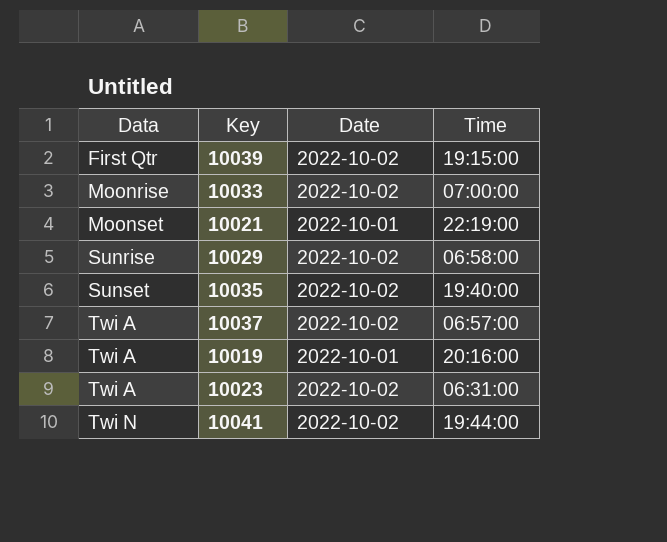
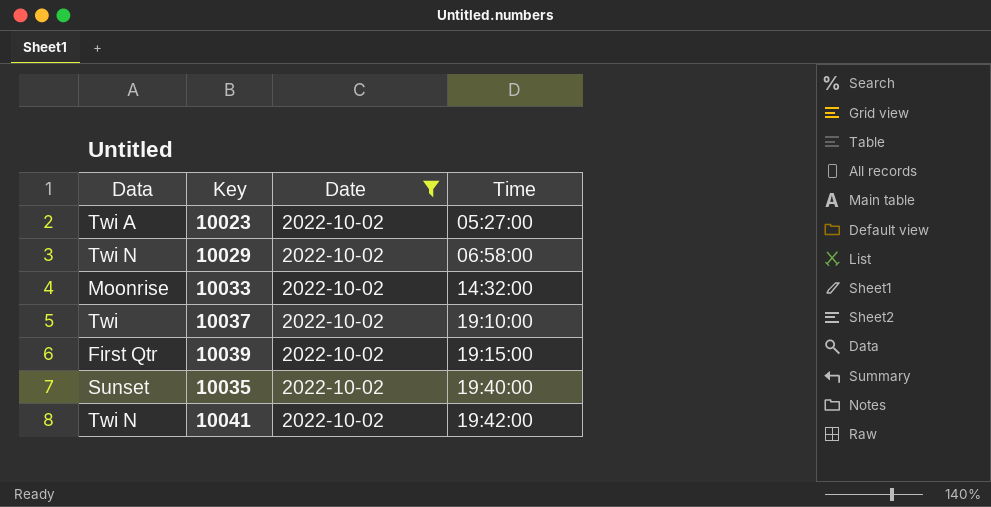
filter: none -> Date = 2022-10-02
row order: Data ascending -> Time ascending
10023 | Time: 06:31:00 -> 05:27:00
10029 | Data: Sunrise -> Twi N
10033 | Time: 07:00:00 -> 14:32:00
10037 | Data: Twi A -> Twi
10037 | Time: 06:57:00 -> 19:10:00
10041 | Time: 19:44:00 -> 19:42:00

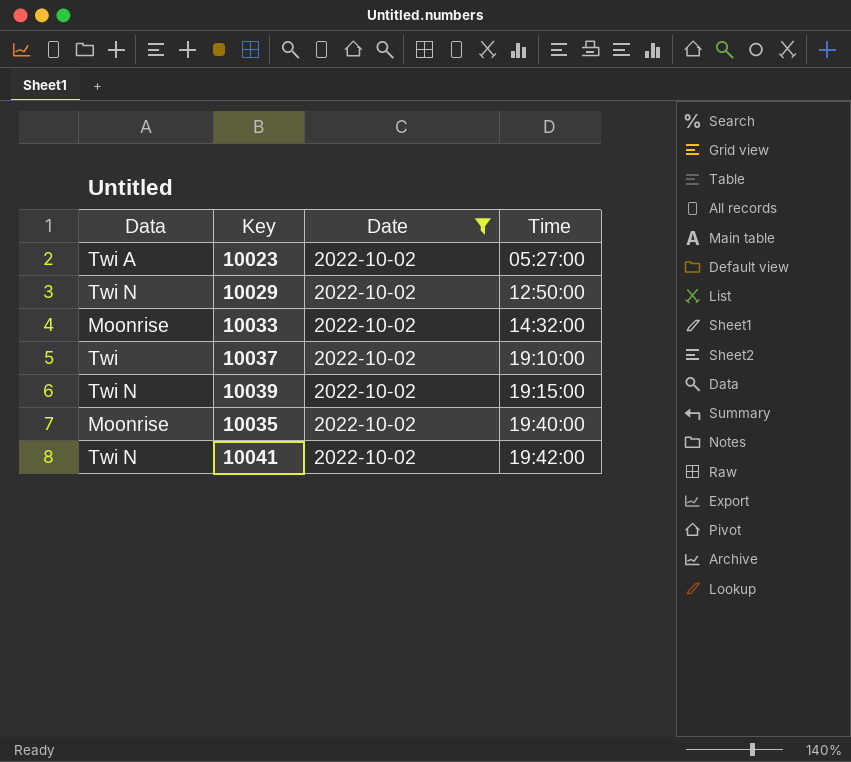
10029 | Time: 06:58:00 -> 12:50:00
10039 | Data: First Qtr -> Twi N
10035 | Data: Sunset -> Moonrise

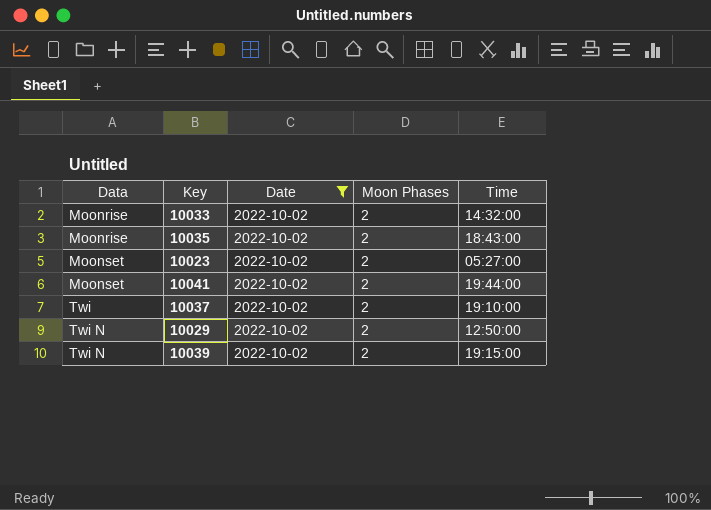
row order: Time ascending -> Data ascending
column Moon Phases | position: none -> 4
10035 | Time: 19:40:00 -> 18:43:00
10023 | Data: Twi A -> Moonset
10041 | Data: Twi N -> Moonset
10041 | Time: 19:42:00 -> 19:44:00

